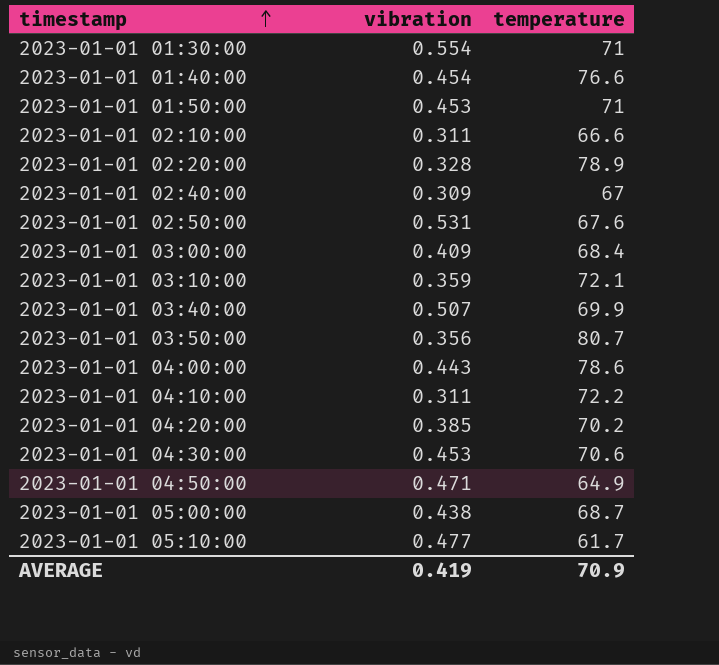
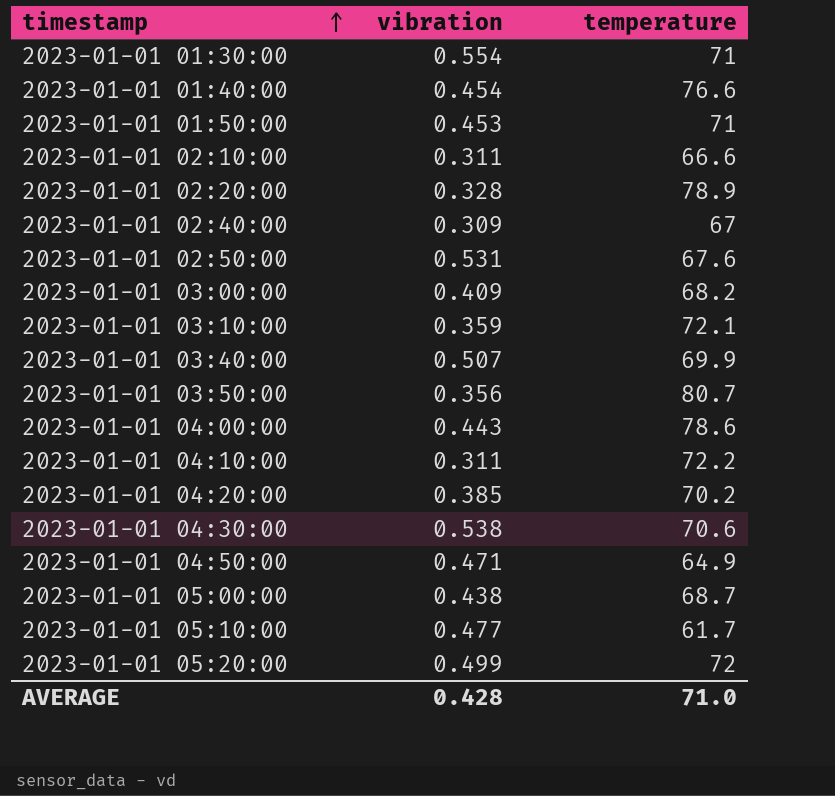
2023-01-01 03:00:00 | temperature: 68.4 -> 68.2
2023-01-01 04:30:00 | vibration: 0.453 -> 0.538
row 2023-01-01 05:20:00: none -> 0.499 | 72
AVERAGE | vibration: 0.419 -> 0.428
AVERAGE | temperature: 70.9 -> 71.0

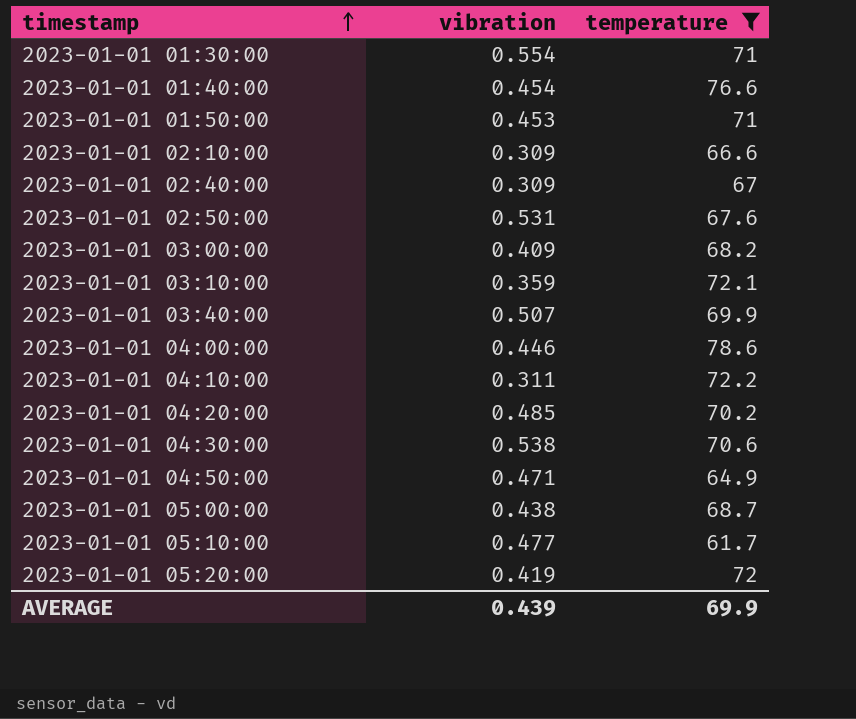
filter: none -> temperature <= 78.6
2023-01-01 02:10:00 | vibration: 0.311 -> 0.309
2023-01-01 04:00:00 | vibration: 0.443 -> 0.446
2023-01-01 04:20:00 | vibration: 0.385 -> 0.485
2023-01-01 05:20:00 | vibration: 0.499 -> 0.419
AVERAGE | vibration: 0.428 -> 0.439
AVERAGE | temperature: 71.0 -> 69.9

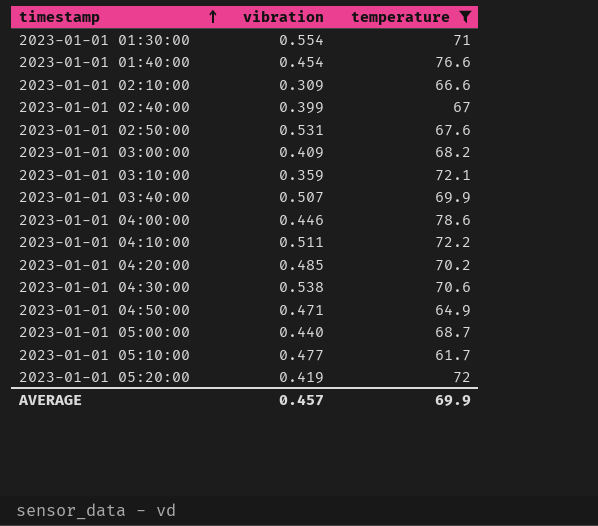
row 2023-01-01 01:50:00: 0.453 | 71 -> none
2023-01-01 02:40:00 | vibration: 0.309 -> 0.399
2023-01-01 04:10:00 | vibration: 0.311 -> 0.511
2023-01-01 05:00:00 | vibration: 0.438 -> 0.440
AVERAGE | vibration: 0.439 -> 0.457

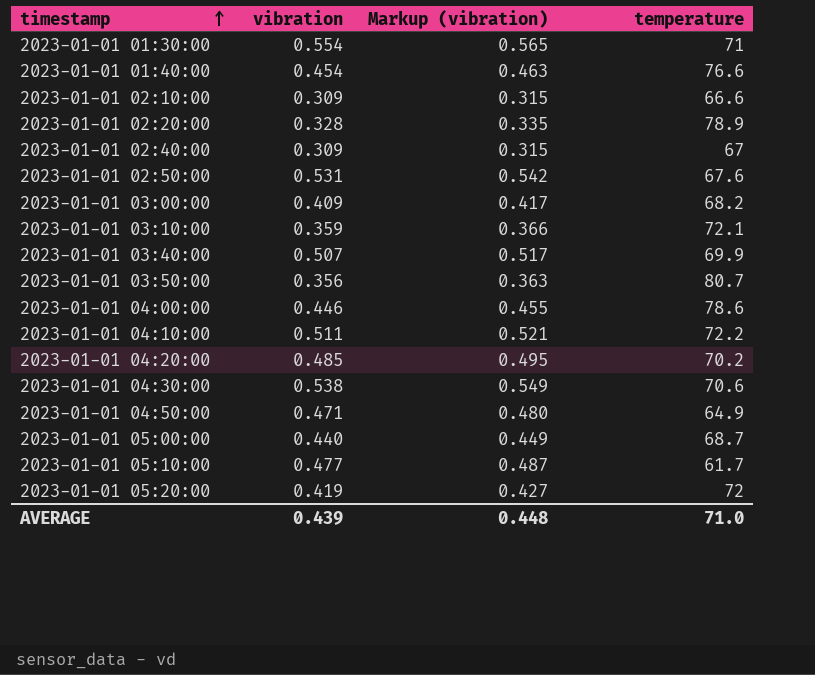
filter: temperature <= 78.6 -> none
column Markup (vibration) | formula: none -> [vibration] * 1.02
2023-01-01 02:40:00 | vibration: 0.399 -> 0.309
AVERAGE | vibration: 0.457 -> 0.439
AVERAGE | temperature: 69.9 -> 71.0

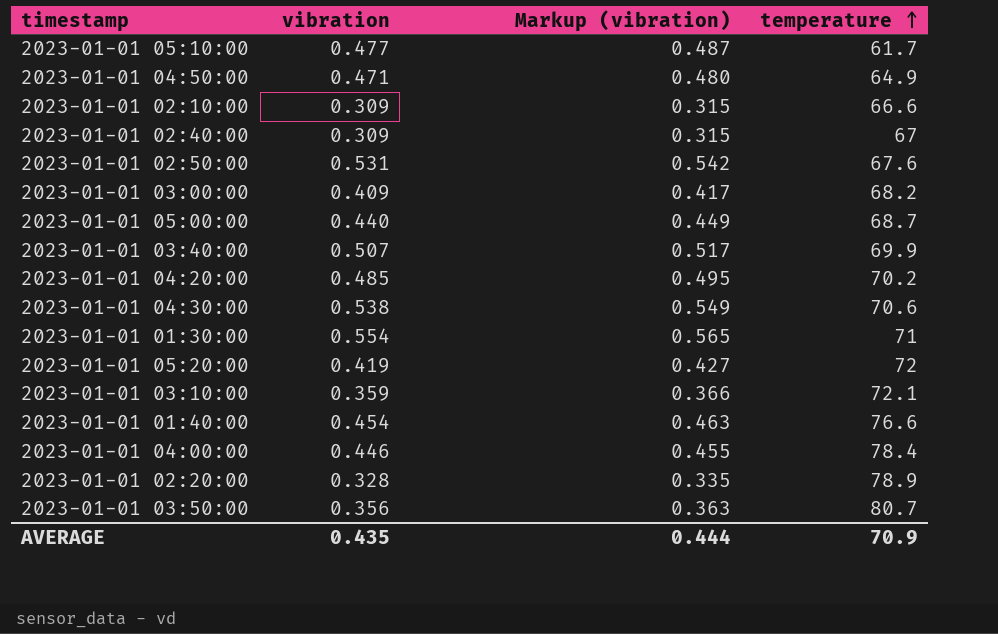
row order: timestamp ascending -> temperature ascending
row 2023-01-01 04:10:00: 0.511 | 0.521 | 72.2 -> none
2023-01-01 04:00:00 | temperature: 78.6 -> 78.4
AVERAGE | vibration: 0.439 -> 0.435
AVERAGE | Markup (vibration): 0.448 -> 0.444
AVERAGE | temperature: 71.0 -> 70.9

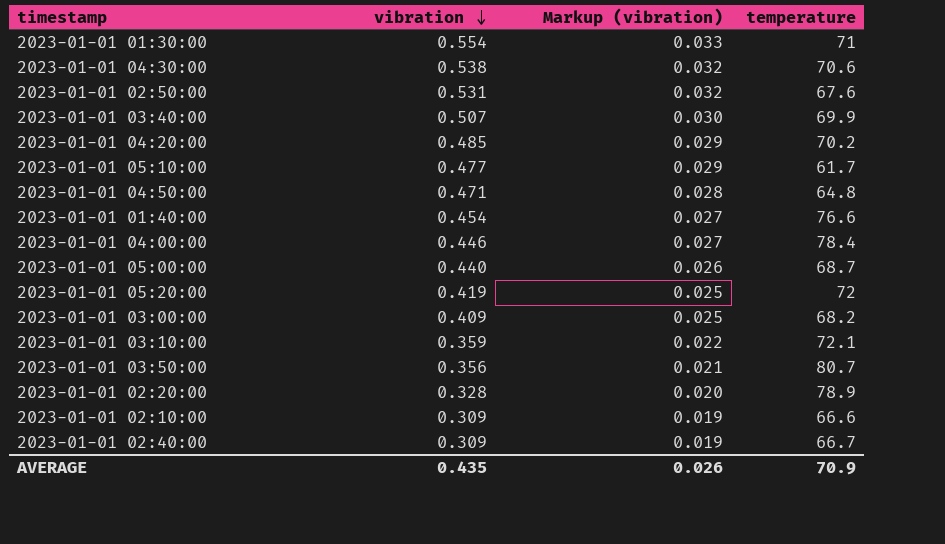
row order: temperature ascending -> vibration descending
column Markup (vibration) | formula: [vibration] * 1.02 -> [vibration] * 0.06
2023-01-01 04:50:00 | temperature: 64.9 -> 64.8
2023-01-01 02:40:00 | temperature: 67 -> 66.7
AVERAGE | Markup (vibration): 0.444 -> 0.026

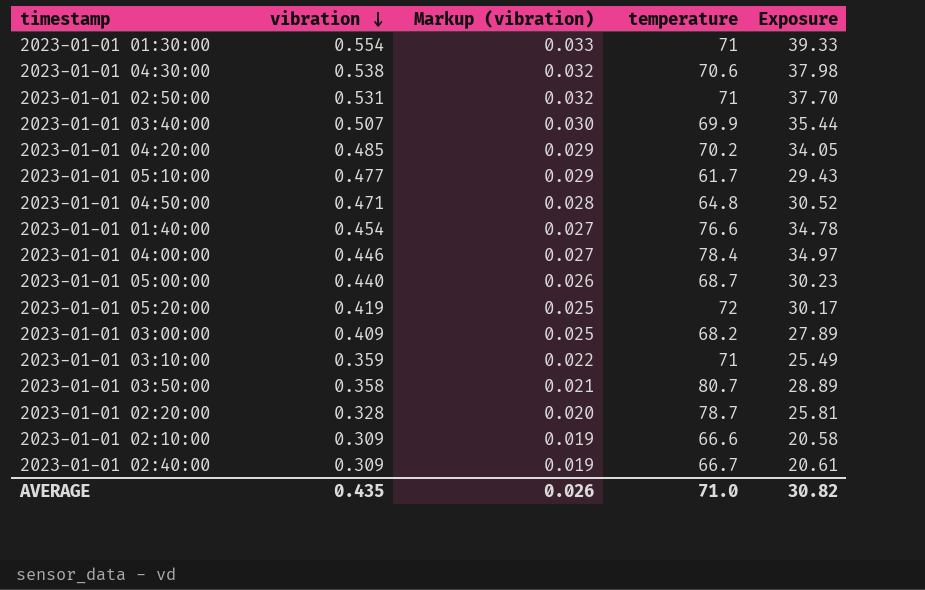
column Exposure | formula: none -> [vibration] * [temperature]
2023-01-01 02:50:00 | temperature: 67.6 -> 71
2023-01-01 03:10:00 | temperature: 72.1 -> 71
2023-01-01 03:50:00 | vibration: 0.356 -> 0.358
2023-01-01 02:20:00 | temperature: 78.9 -> 78.7
AVERAGE | temperature: 70.9 -> 71.0

